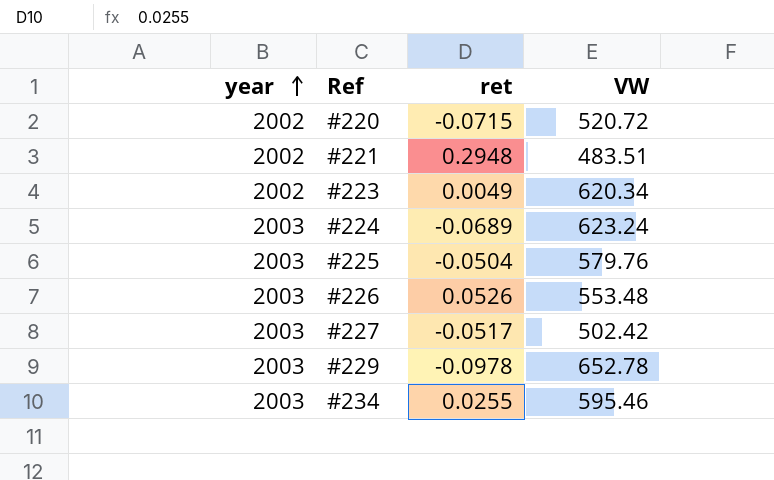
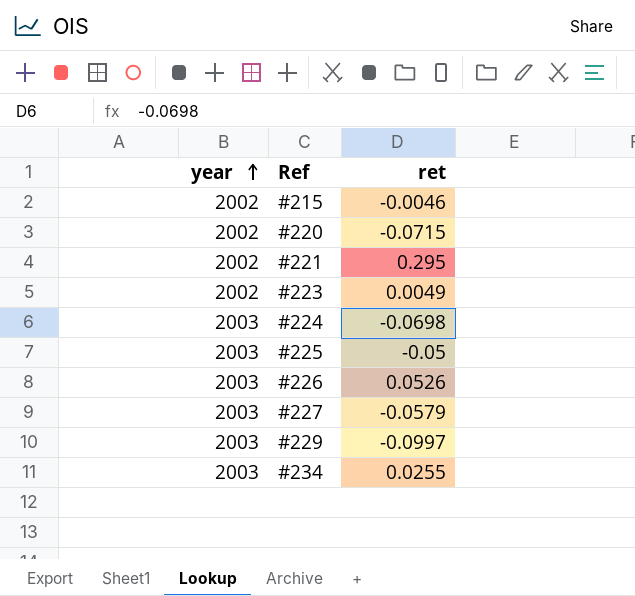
column VW | position: 4 -> none
row #215: none -> 2002 | -0.0046
#221 | ret: 0.2948 -> 0.295
#224 | ret: -0.0689 -> -0.0698
#225 | ret: -0.0504 -> -0.05
#227 | ret: -0.0517 -> -0.0579
#229 | ret: -0.0978 -> -0.0997

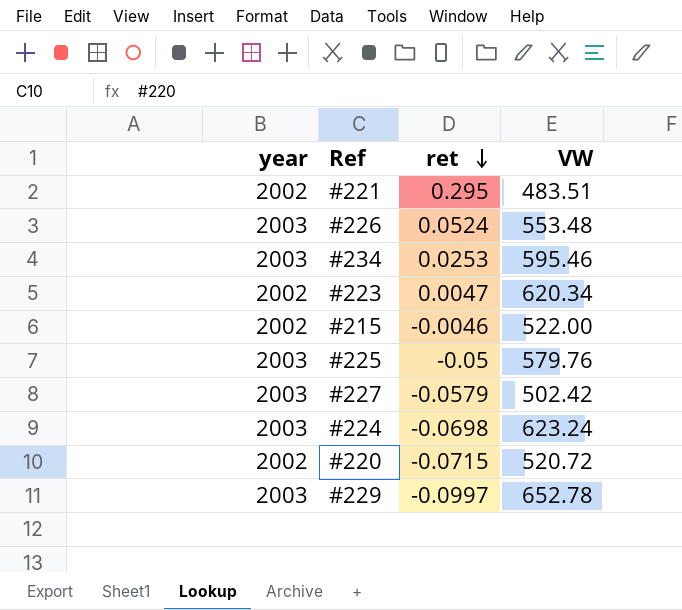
row order: year ascending -> ret descending
column VW | position: none -> 4
#226 | ret: 0.0526 -> 0.0524
#234 | ret: 0.0255 -> 0.0253
#223 | ret: 0.0049 -> 0.0047

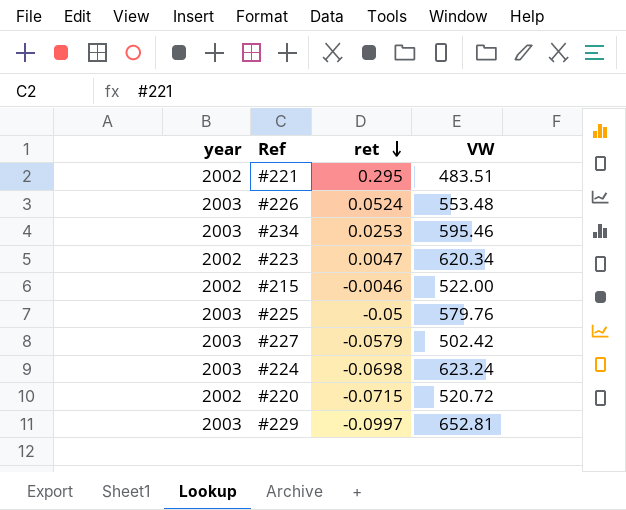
#229 | VW: 652.78 -> 652.81

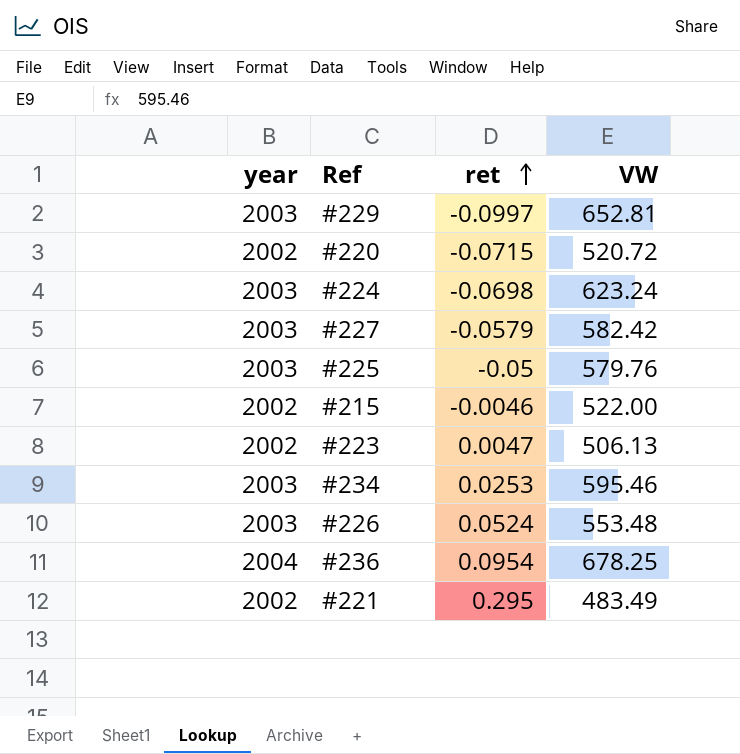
row order: ret descending -> ret ascending
#227 | VW: 502.42 -> 582.42
#223 | VW: 620.34 -> 506.13
row #236: none -> 2004 | 0.0954 | 678.25
#221 | VW: 483.51 -> 483.49

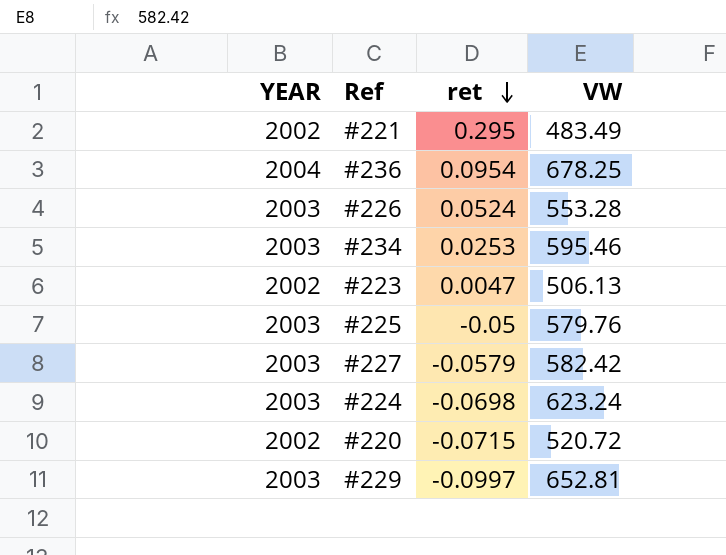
row order: ret ascending -> ret descending
column name: year -> YEAR
row #215: 2002 | -0.0046 | 522.00 -> none
#226 | VW: 553.48 -> 553.28

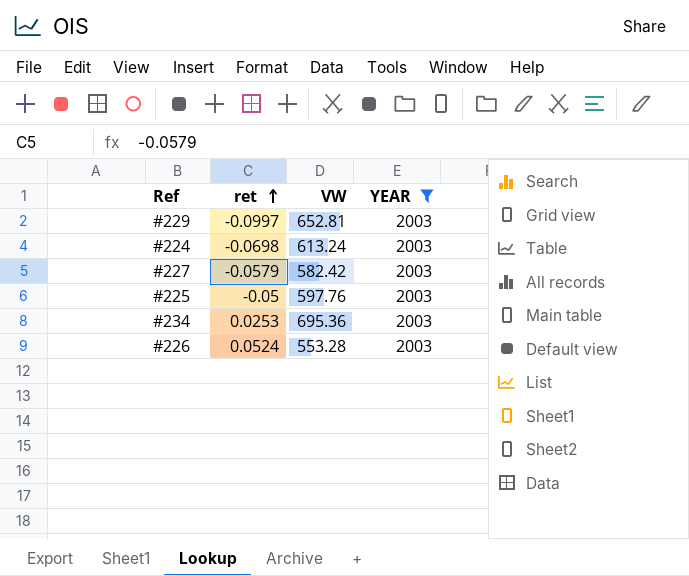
filter: none -> YEAR = 2003
row order: ret descending -> ret ascending
column YEAR | position: 1 -> 4
#224 | VW: 623.24 -> 613.24
#225 | VW: 579.76 -> 597.76
#234 | VW: 595.46 -> 695.36

